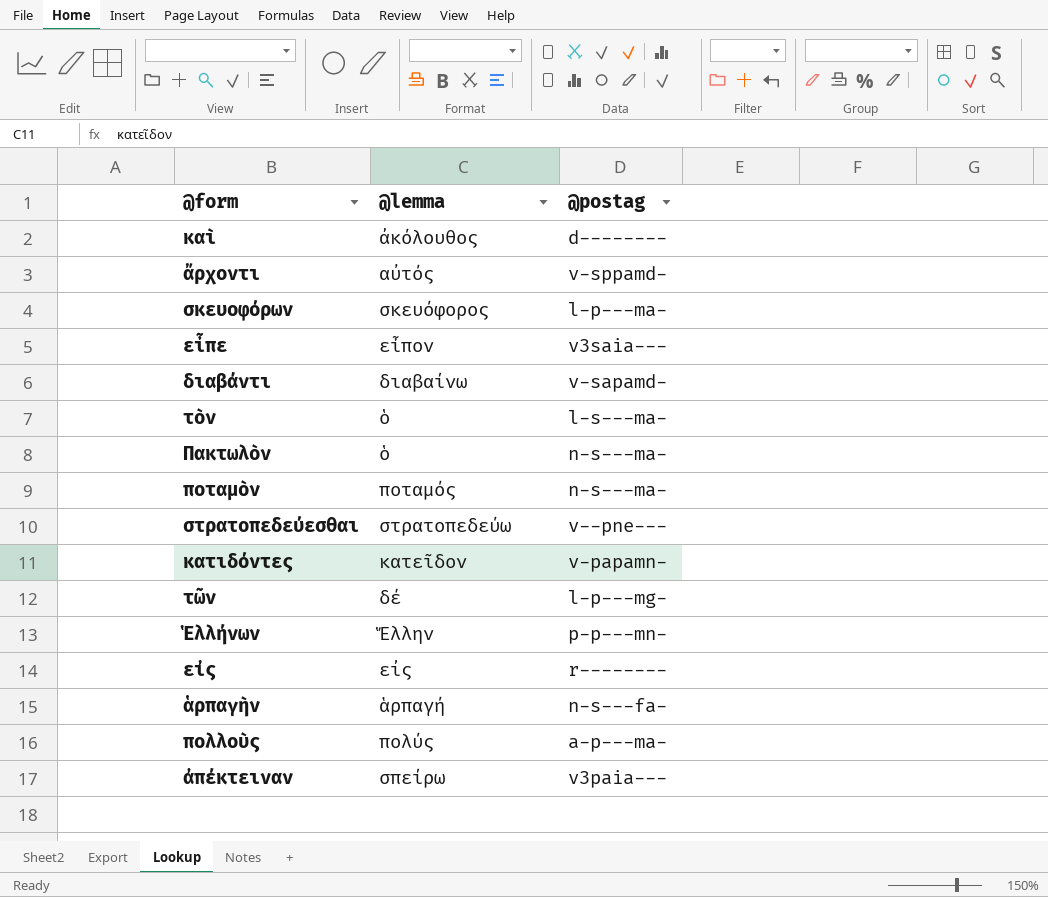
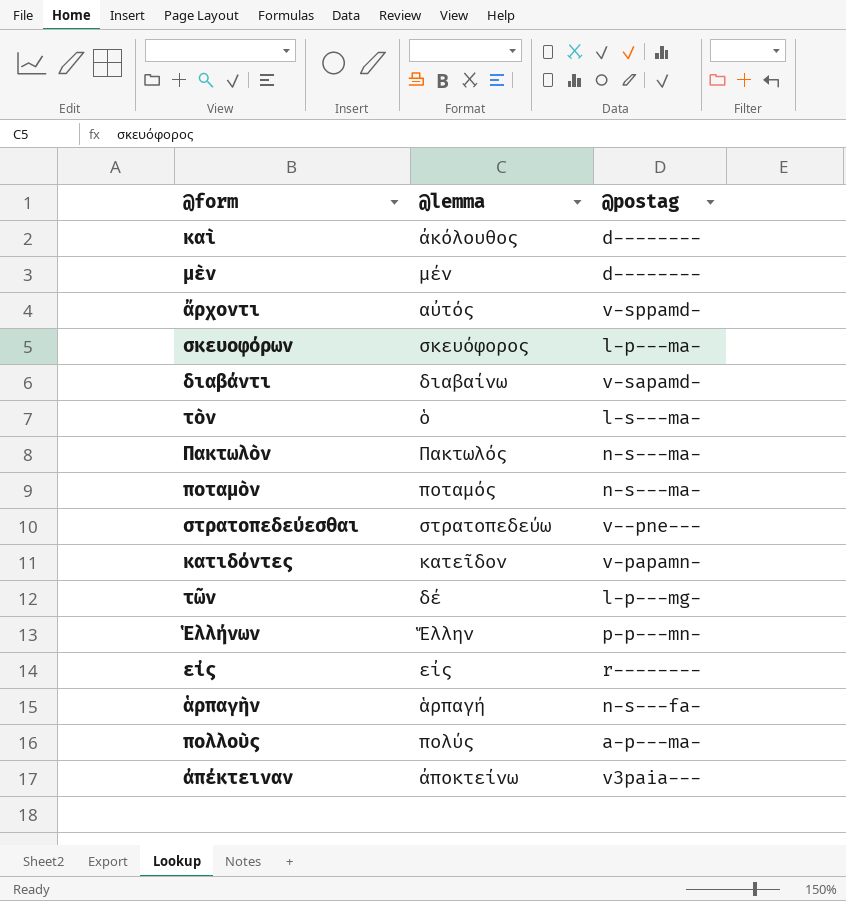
row εἶπε: εἶπον | v3saia--- -> none
row μὲν: none -> μέν | d--------
Πακτωλὸν | @lemma: ὁ -> Πακτωλός
ἀπέκτειναν | @lemma: σπείρω -> ἀποκτείνω

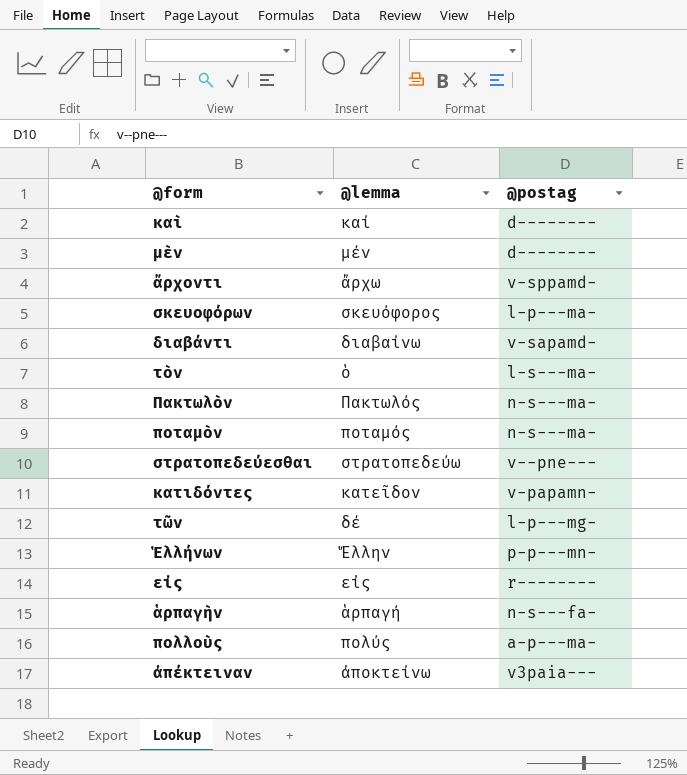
καὶ | @lemma: ἀκόλουθος -> καί
ἄρχοντι | @lemma: αὐτός -> ἄρχω

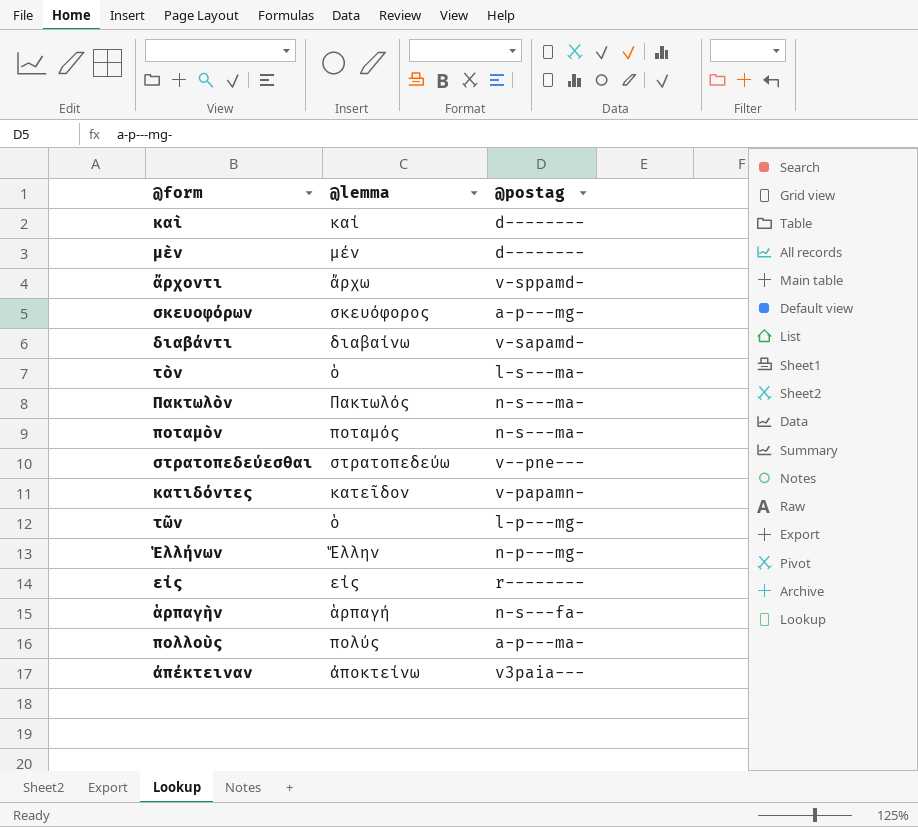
σκευοφόρων | @postag: l-p---ma- -> a-p---mg-
τῶν | @lemma: δέ -> ὁ
Ἑλλήνων | @postag: p-p---mn- -> n-p---mg-

